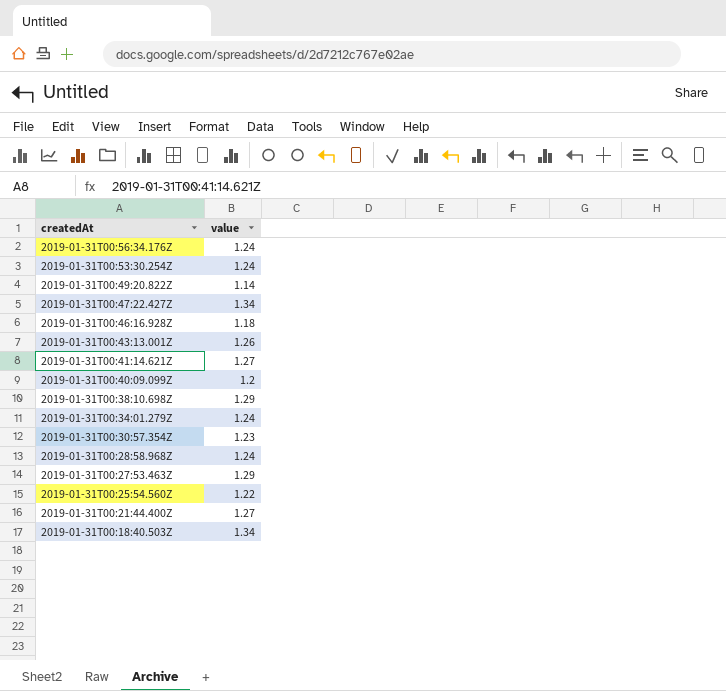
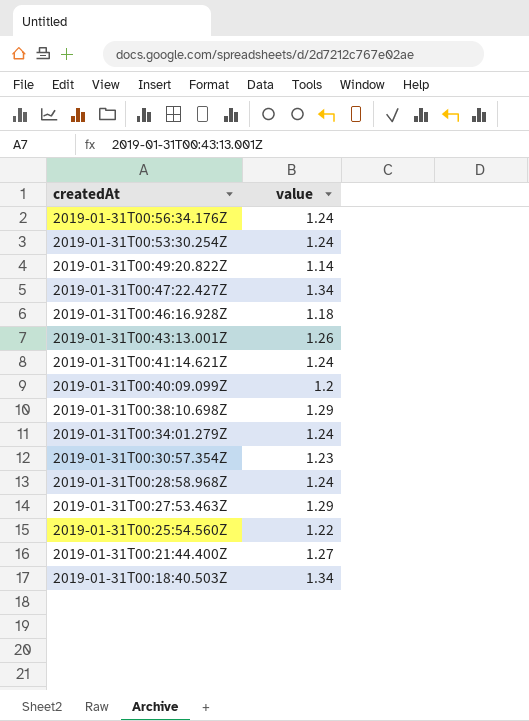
2019-01-31T00:41:14.621Z | value: 1.27 -> 1.24

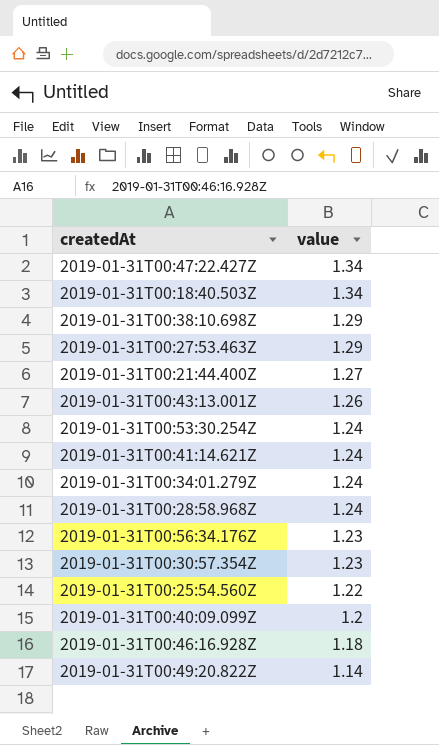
row order: createdAt descending -> value descending
2019-01-31T00:56:34.176Z | value: 1.24 -> 1.23

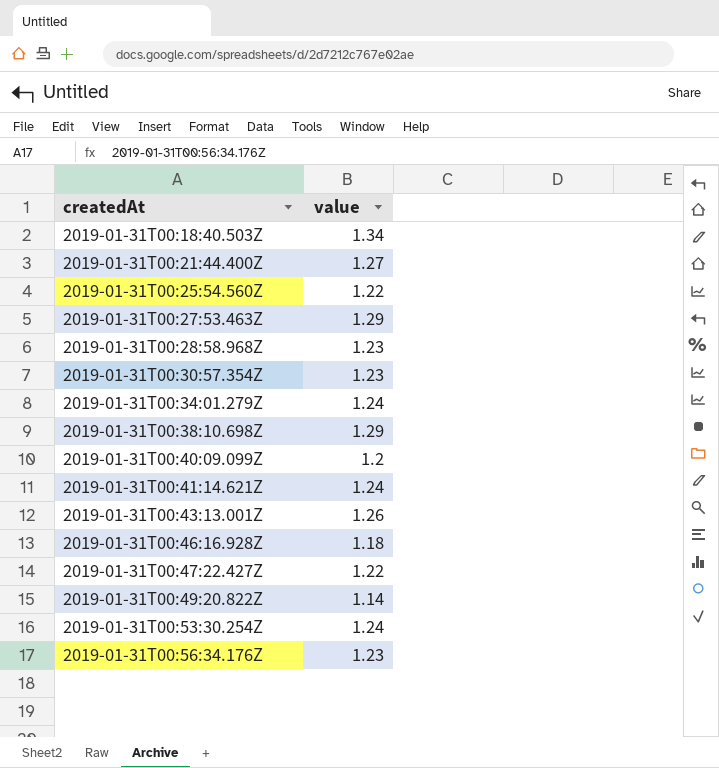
row order: value descending -> createdAt ascending
2019-01-31T00:28:58.968Z | value: 1.24 -> 1.23
2019-01-31T00:47:22.427Z | value: 1.34 -> 1.22

